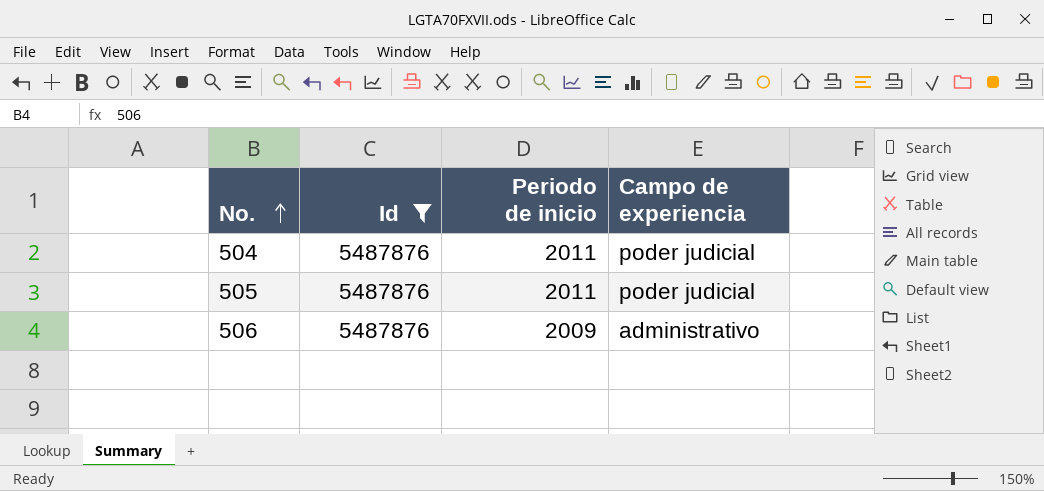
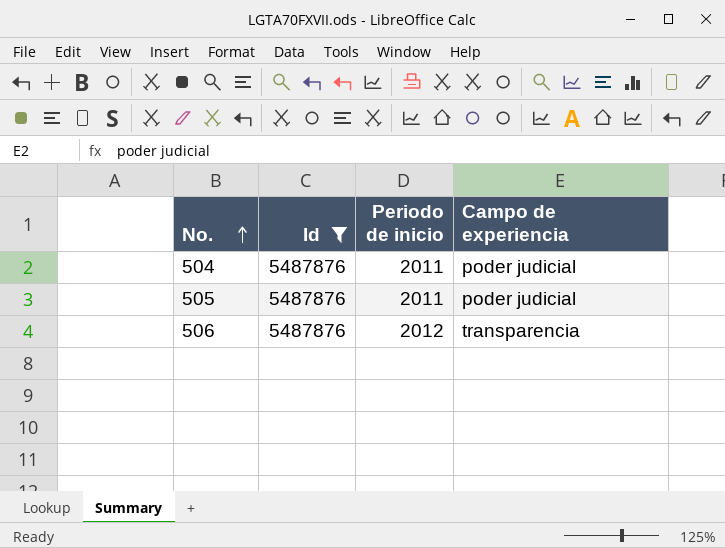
506 | Periodo de inicio: 2009 -> 2012
506 | Campo de experiencia: administrativo -> transparencia

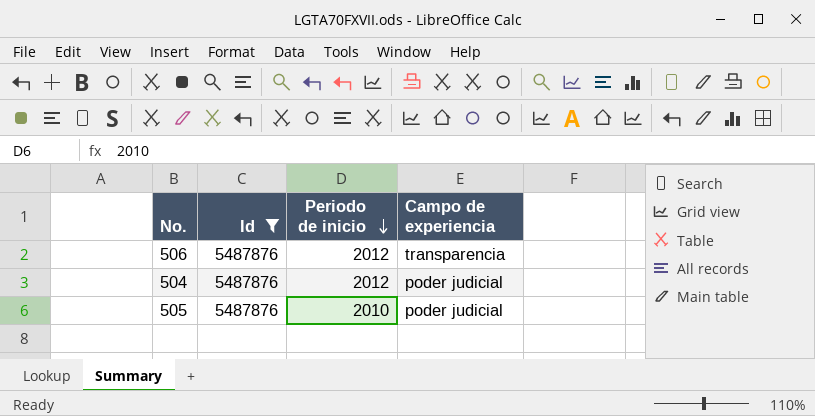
row order: No. ascending -> Periodo de inicio descending
504 | Periodo de inicio: 2011 -> 2012
505 | Periodo de inicio: 2011 -> 2010

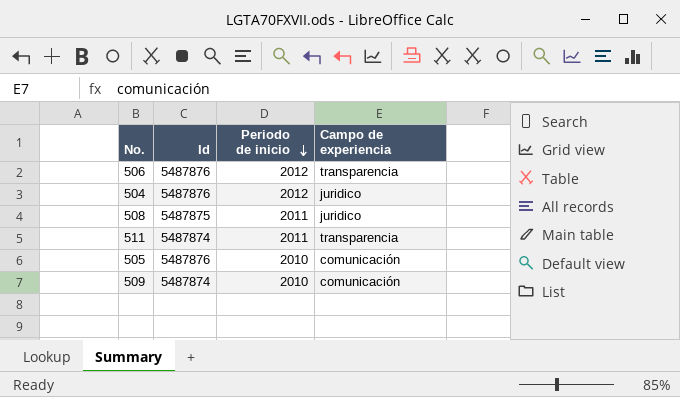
filter: Id = 5487876 -> none
504 | Campo de experiencia: poder judicial -> juridico
505 | Campo de experiencia: poder judicial -> comunicación

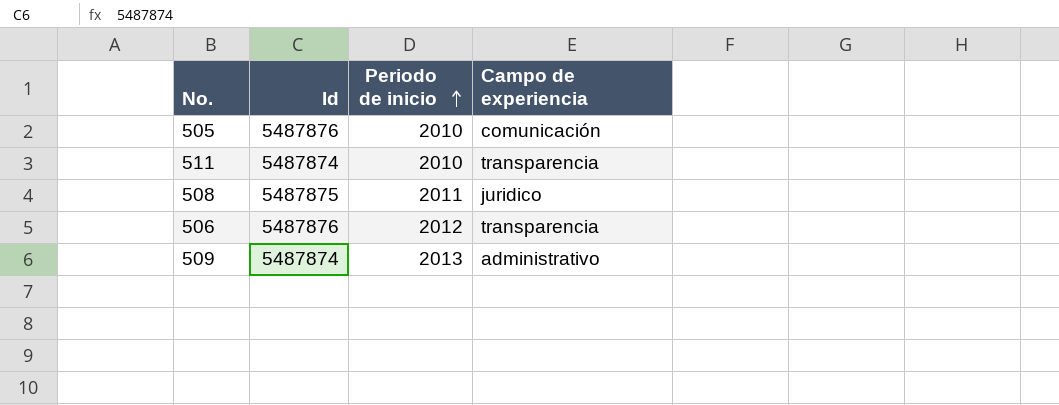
row order: Periodo de inicio descending -> Periodo de inicio ascending
row 504: 5487876 | 2012 | juridico -> none
511 | Periodo de inicio: 2011 -> 2010
509 | Periodo de inicio: 2010 -> 2013
509 | Campo de experiencia: comunicación -> administrativo

